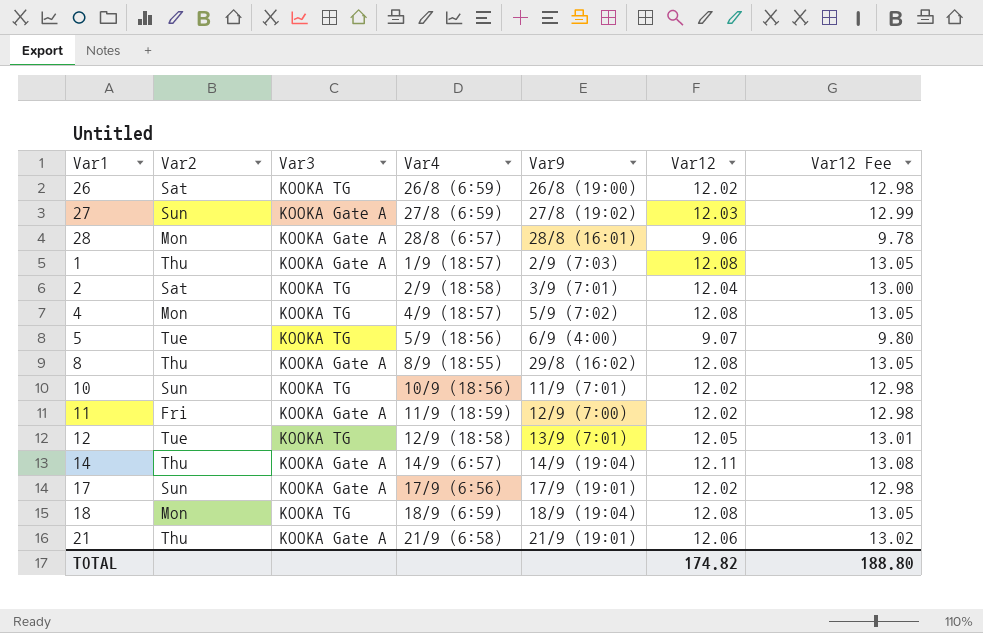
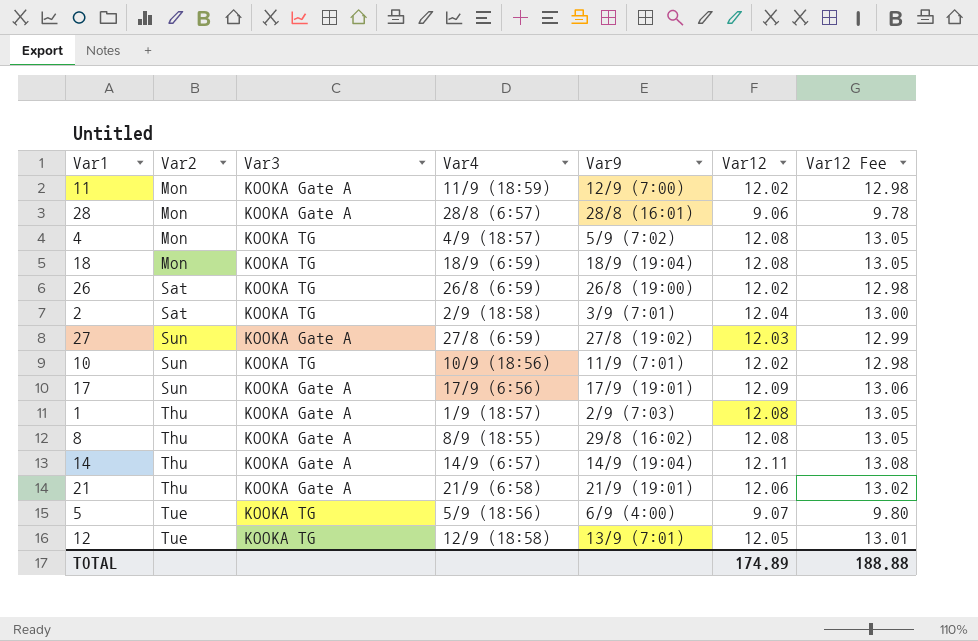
row order: none -> Var2 ascending
11 | Var2: Fri -> Mon
17 | Var12: 12.02 -> 12.09
17 | Var12 Fee: 12.98 -> 13.06
TOTAL | Var12: 174.82 -> 174.89
TOTAL | Var12 Fee: 188.80 -> 188.88

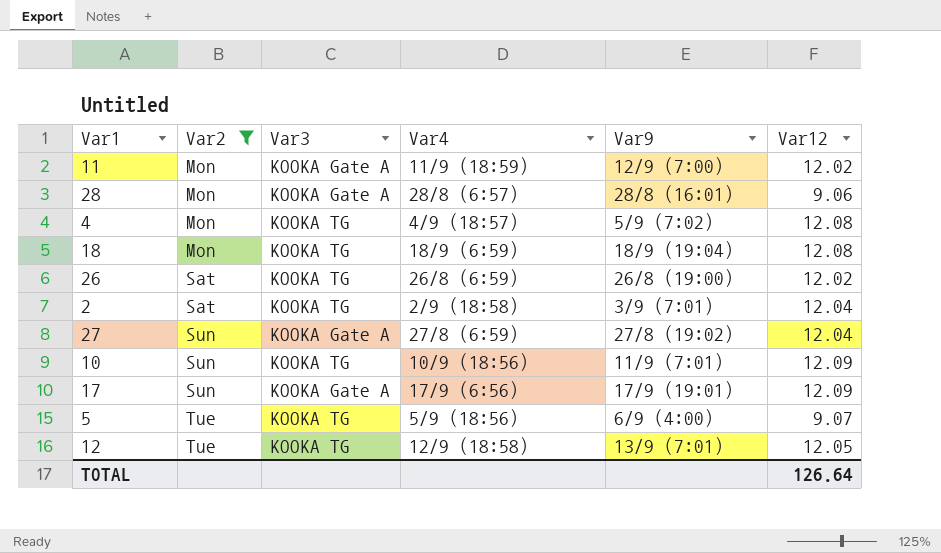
filter: none -> Var2 != Thu
column Var12 Fee | formula: [Var12] * 1.08 -> none
27 | Var12: 12.03 -> 12.04
10 | Var12: 12.02 -> 12.09
TOTAL | Var12: 174.89 -> 126.64

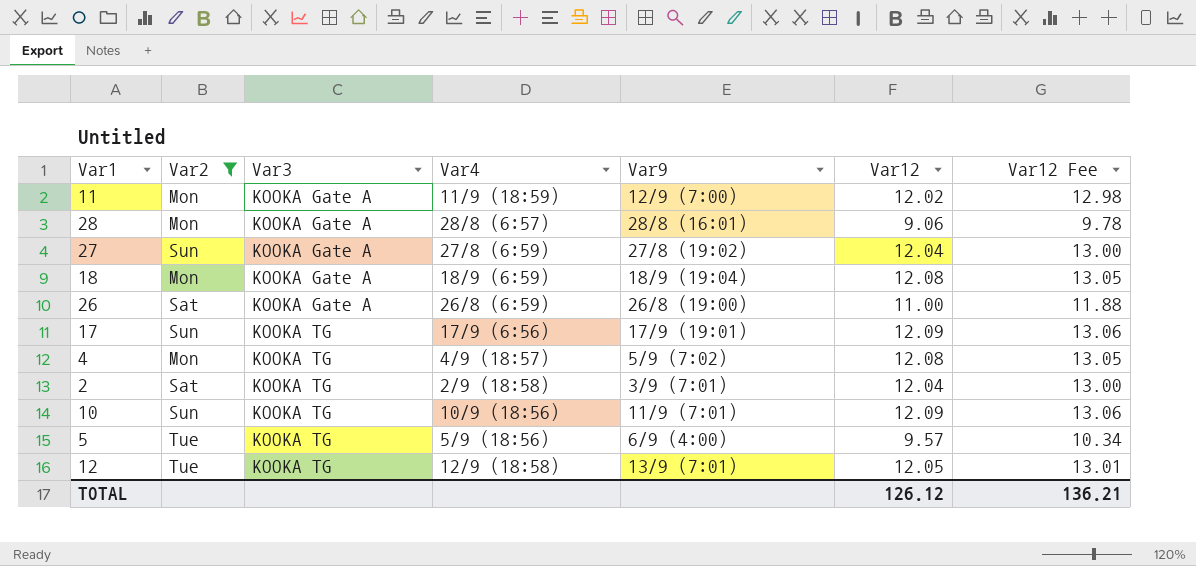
row order: Var2 ascending -> Var3 ascending
column Var12 Fee | formula: none -> [Var12] * 1.08
18 | Var3: KOOKA TG -> KOOKA Gate A
26 | Var3: KOOKA TG -> KOOKA Gate A
26 | Var12: 12.02 -> 11.00
17 | Var3: KOOKA Gate A -> KOOKA TG
5 | Var12: 9.07 -> 9.57
TOTAL | Var12: 126.64 -> 126.12

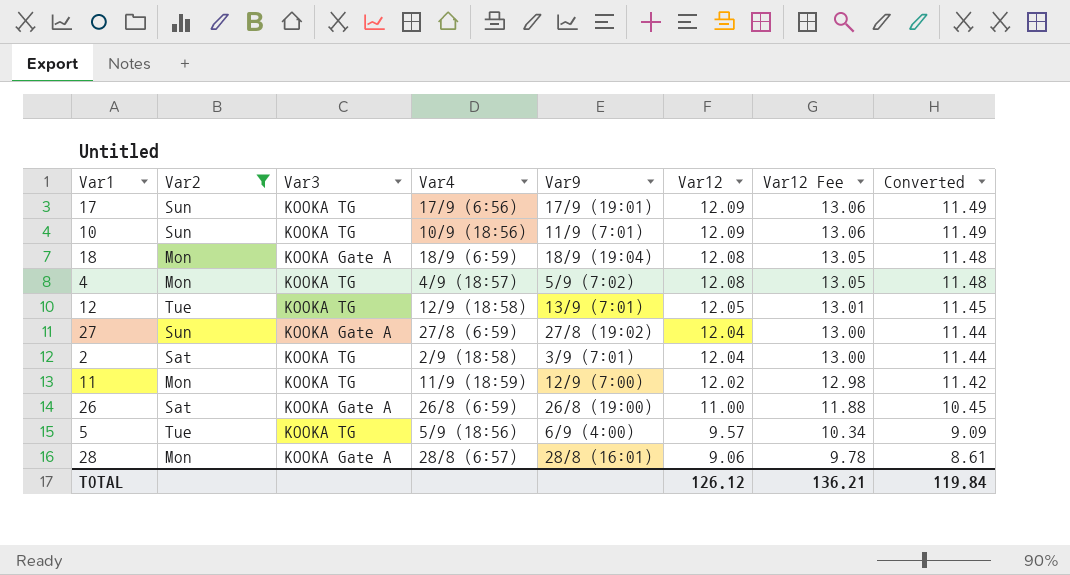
row order: Var3 ascending -> Var12 descending
column Converted | formula: none -> [Var12] * 0.95
11 | Var3: KOOKA Gate A -> KOOKA TG

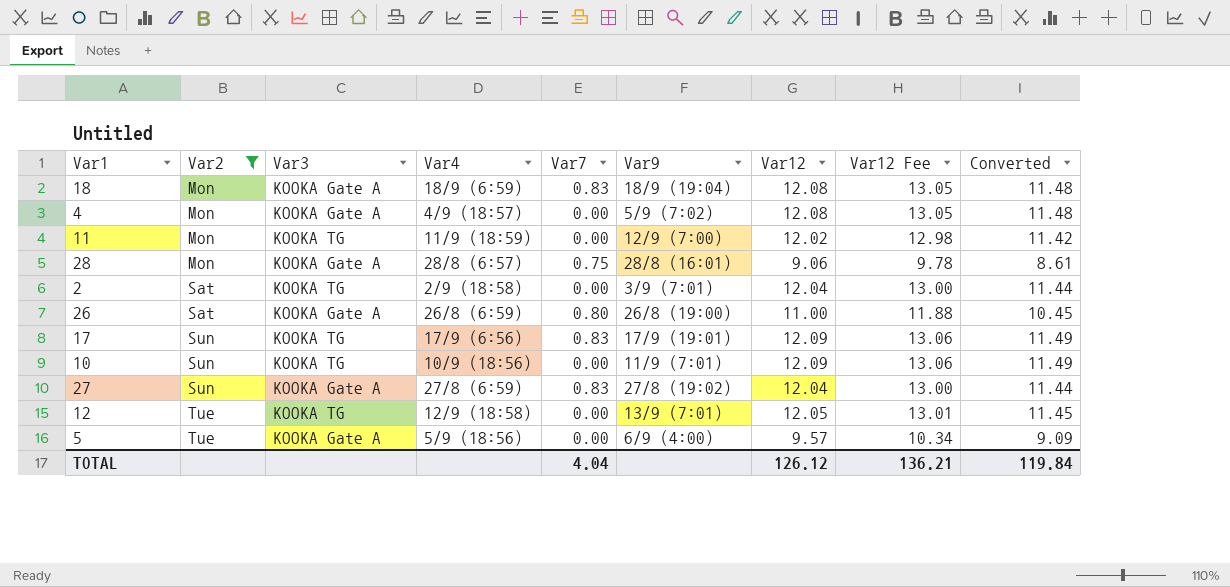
row order: Var12 descending -> Var2 ascending
column Var7 | position: none -> 5
4 | Var3: KOOKA TG -> KOOKA Gate A
5 | Var3: KOOKA TG -> KOOKA Gate A

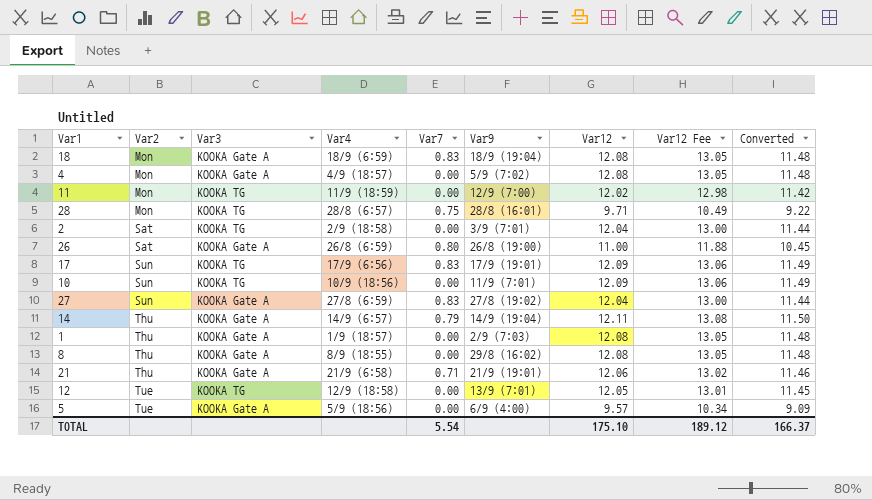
filter: Var2 != Thu -> none
28 | Var3: KOOKA Gate A -> KOOKA TG
28 | Var12: 9.06 -> 9.71
28 | Var12 Fee: 9.78 -> 10.49
28 | Converted: 8.61 -> 9.22
TOTAL | Var7: 4.04 -> 5.54
TOTAL | Var12: 126.12 -> 175.10
TOTAL | Var12 Fee: 136.21 -> 189.12
TOTAL | Converted: 119.84 -> 166.37

